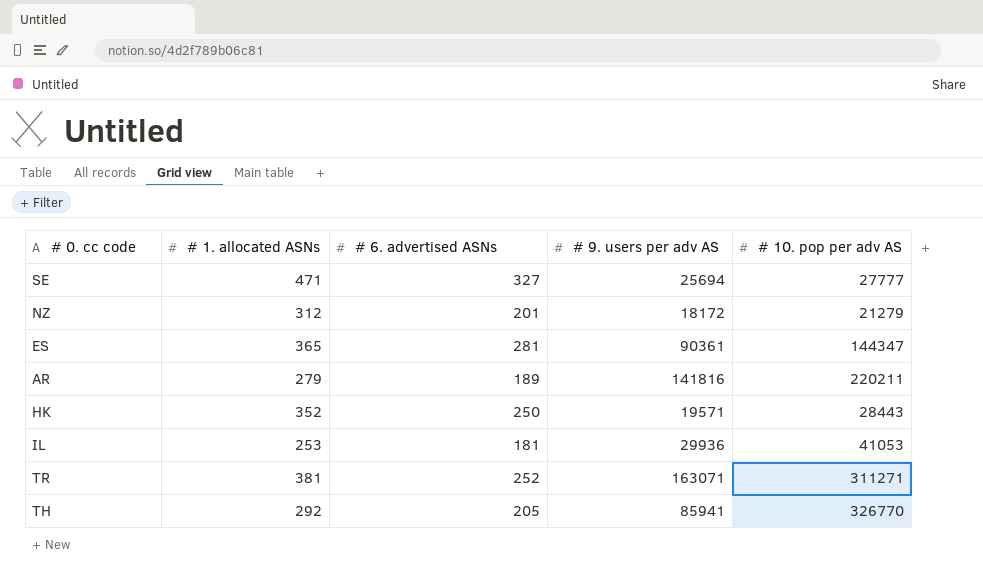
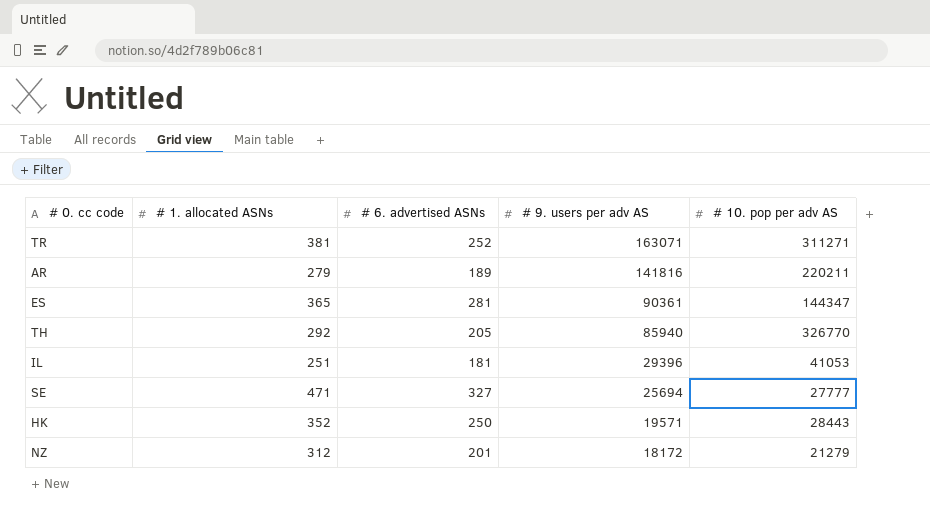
row order: none -> # 9. users per adv AS descending
TH | # 9. users per adv AS: 85941 -> 85940
IL | # 1. allocated ASNs: 253 -> 251
IL | # 9. users per adv AS: 29936 -> 29396

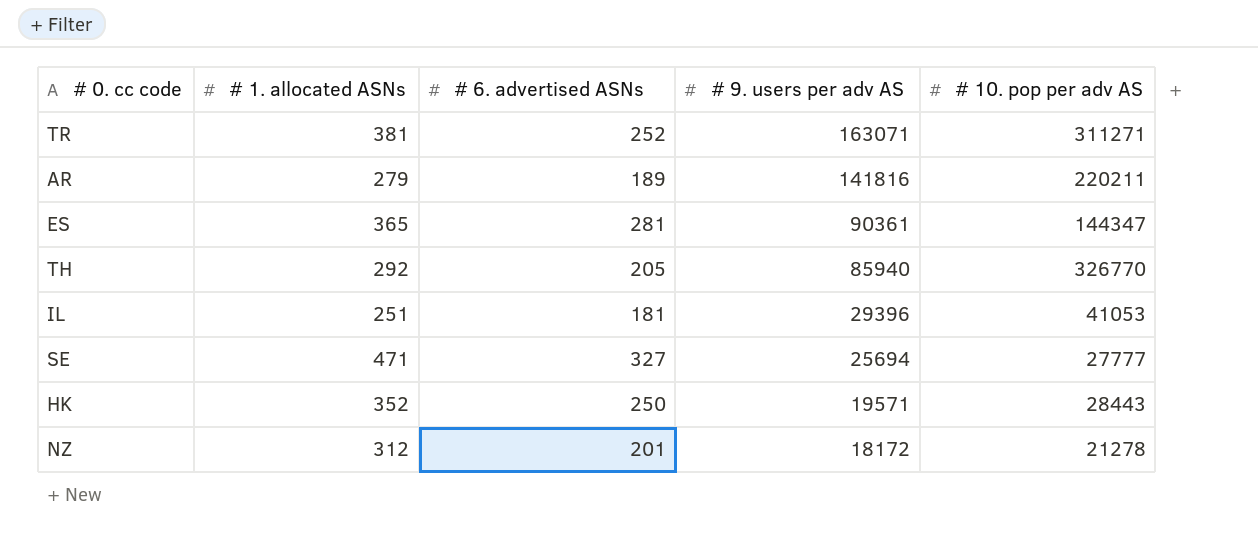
NZ | # 10. pop per adv AS: 21279 -> 21278

